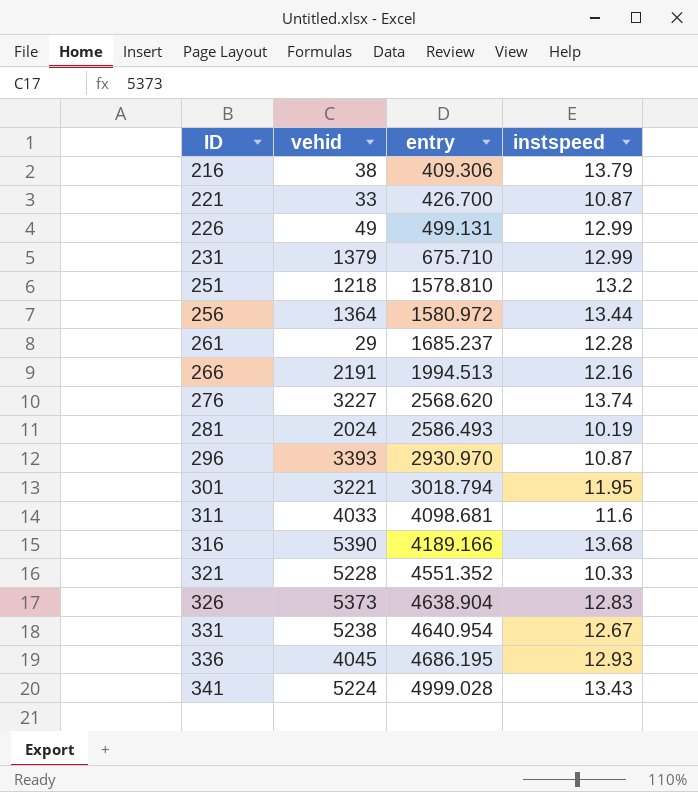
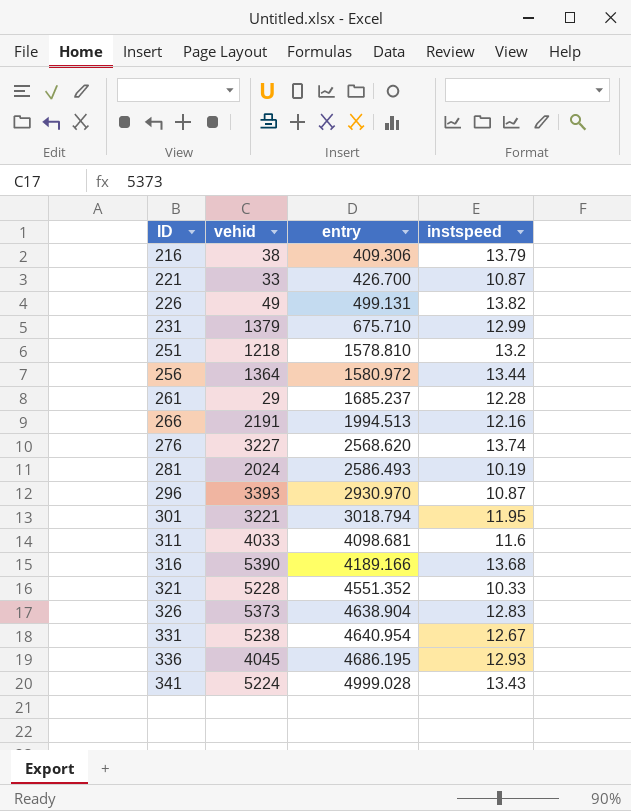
226 | instspeed: 12.99 -> 13.82

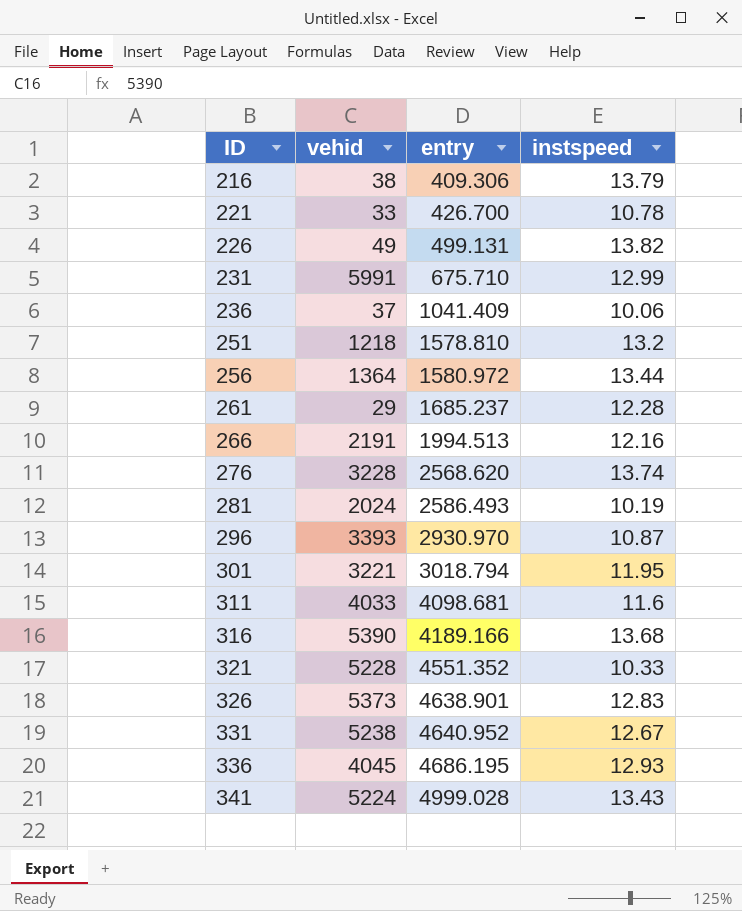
221 | instspeed: 10.87 -> 10.78
231 | vehid: 1379 -> 5991
row 236: none -> 37 | 1041.409 | 10.06
276 | vehid: 3227 -> 3228
326 | entry: 4638.904 -> 4638.901
331 | entry: 4640.954 -> 4640.952

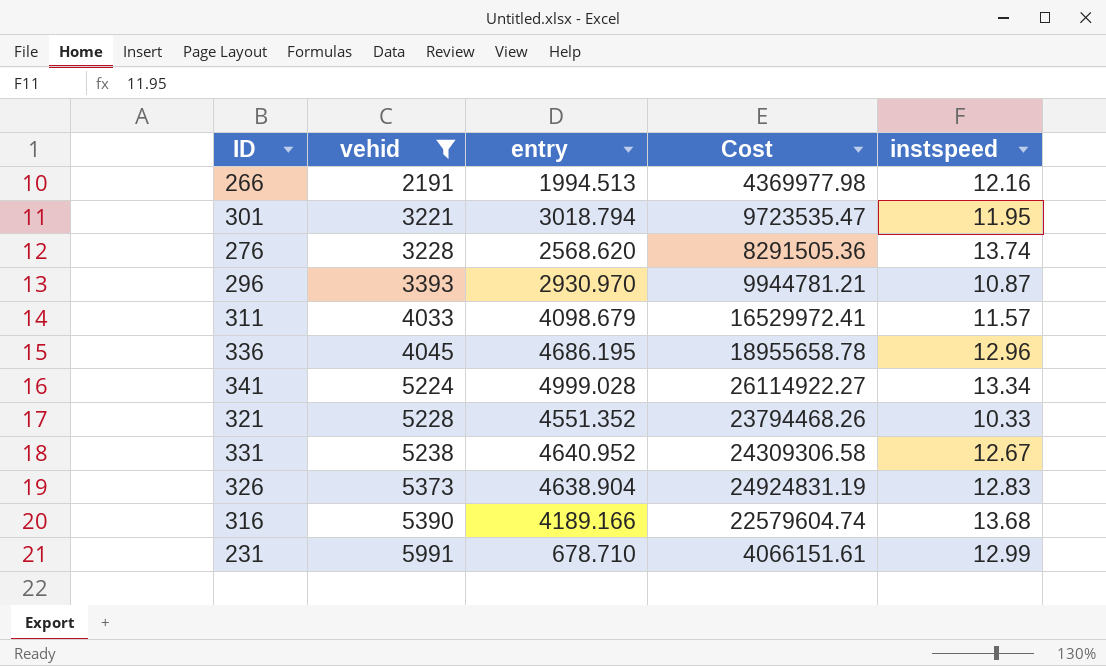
filter: none -> vehid >= 2191
row order: ID ascending -> vehid ascending
column Cost | formula: none -> [vehid] * [entry]
311 | entry: 4098.681 -> 4098.679
311 | instspeed: 11.6 -> 11.57
336 | instspeed: 12.93 -> 12.96
341 | instspeed: 13.43 -> 13.34
326 | entry: 4638.901 -> 4638.904
231 | entry: 675.710 -> 678.710

